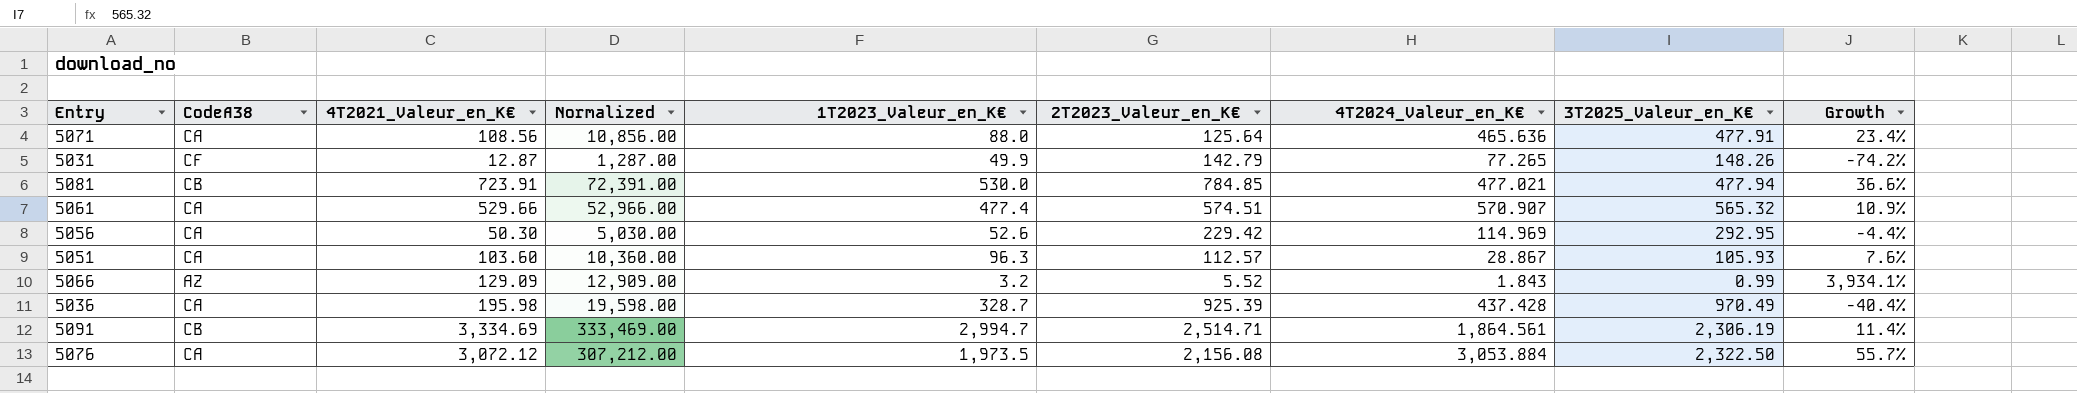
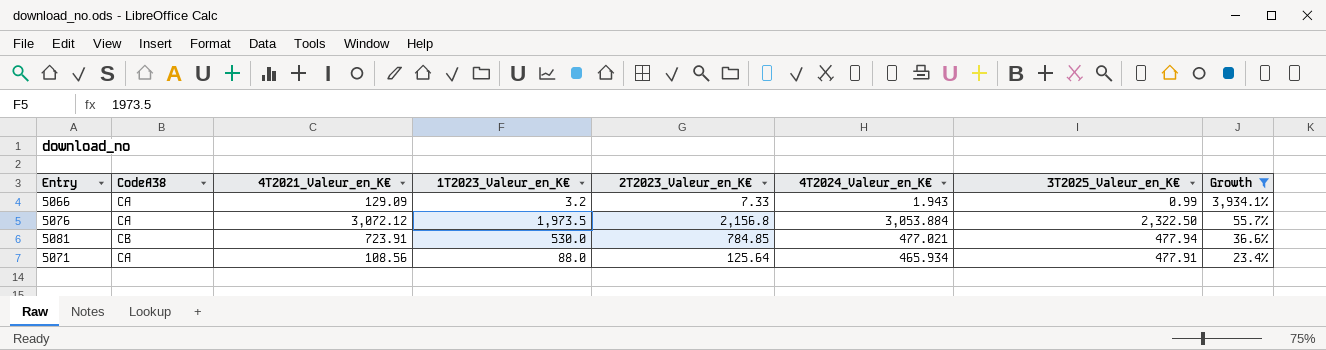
filter: none -> Growth >= 23.4%
row order: none -> Growth descending
column Normalized | formula: [4T2021_Valeur_en_K€] * 100 -> none
5066 | CodeA38: AZ -> CA
5066 | 2T2023_Valeur_en_K€: 5.52 -> 7.33
5066 | 4T2024_Valeur_en_K€: 1.843 -> 1.943
5076 | 2T2023_Valeur_en_K€: 2,156.08 -> 2,156.8
5071 | 4T2024_Valeur_en_K€: 465.636 -> 465.934

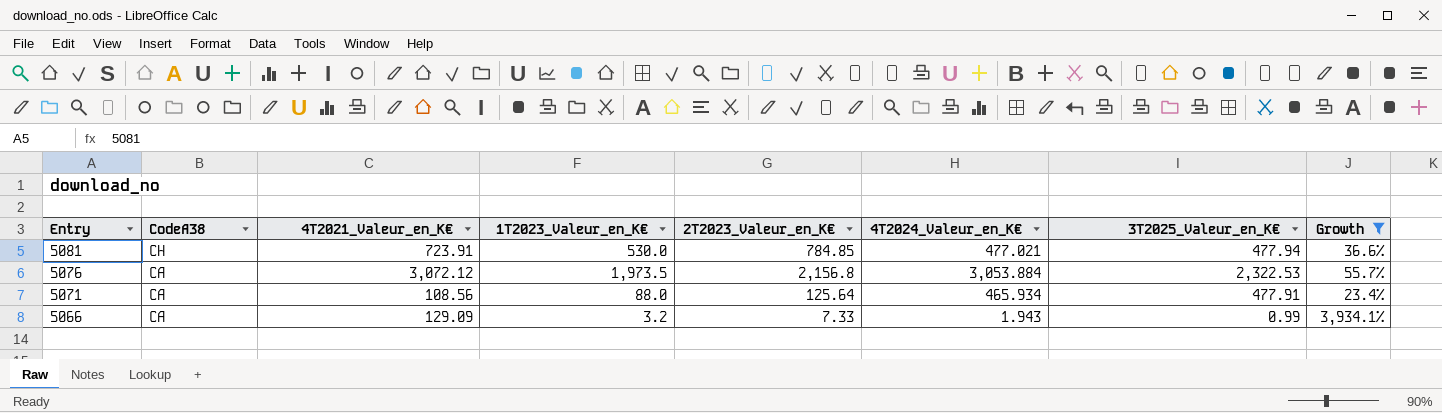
row order: Growth descending -> Entry descending
5081 | CodeA38: CB -> CH
5076 | 3T2025_Valeur_en_K€: 2,322.50 -> 2,322.53

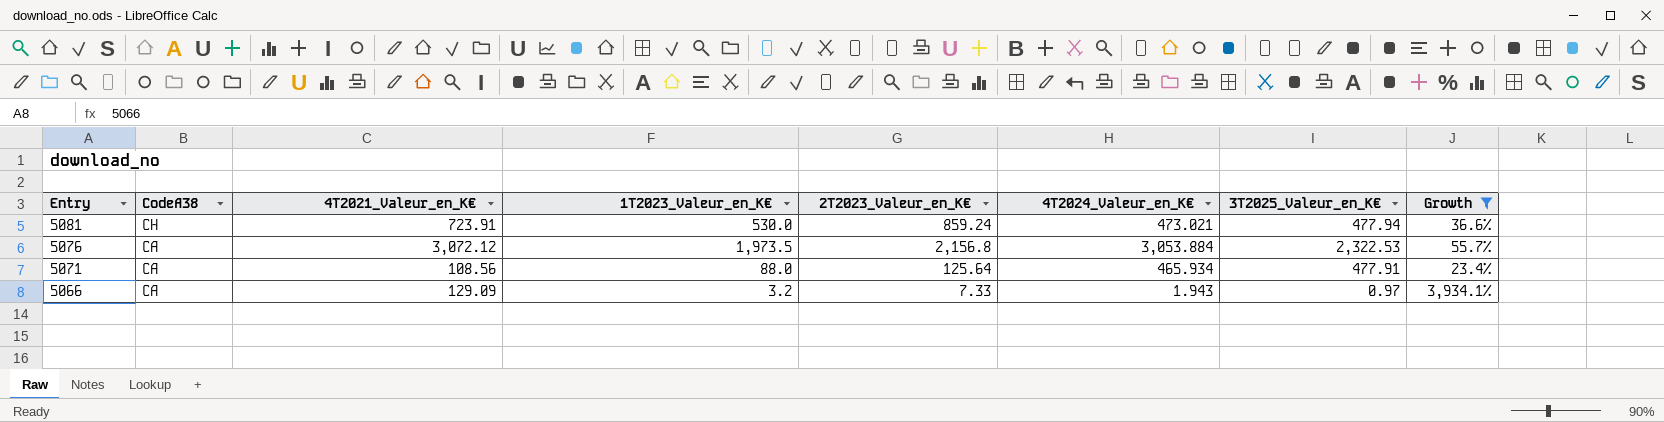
5081 | 2T2023_Valeur_en_K€: 784.85 -> 859.24
5081 | 4T2024_Valeur_en_K€: 477.021 -> 473.021
5066 | 3T2025_Valeur_en_K€: 0.99 -> 0.97

